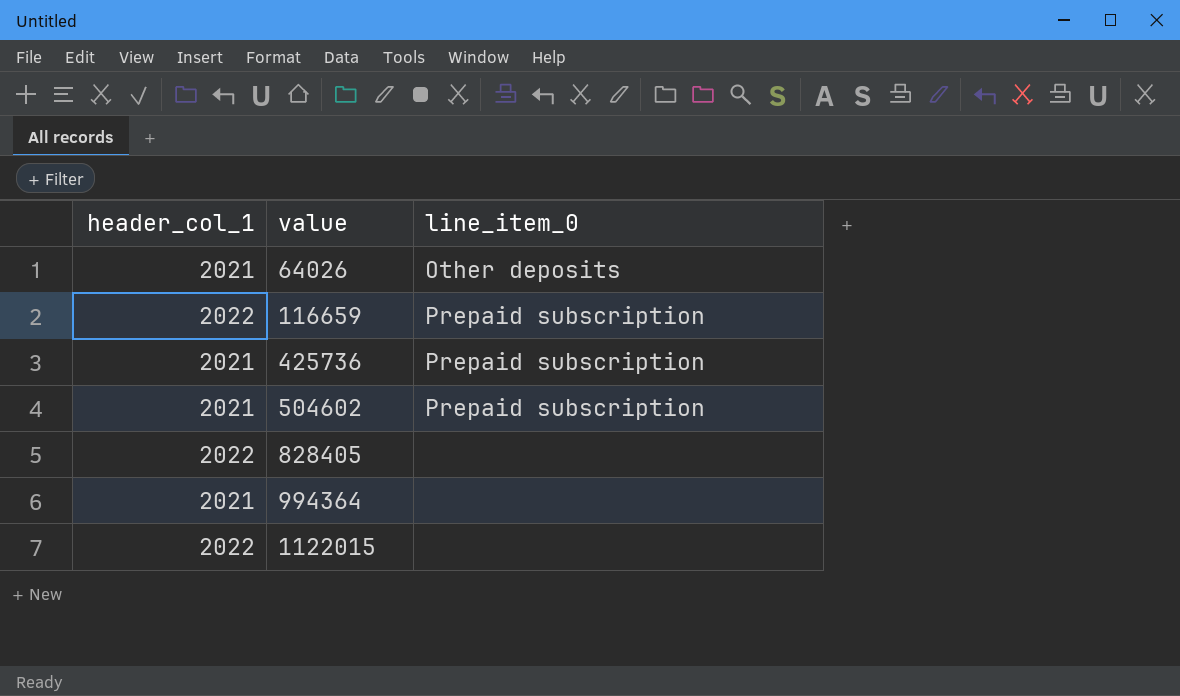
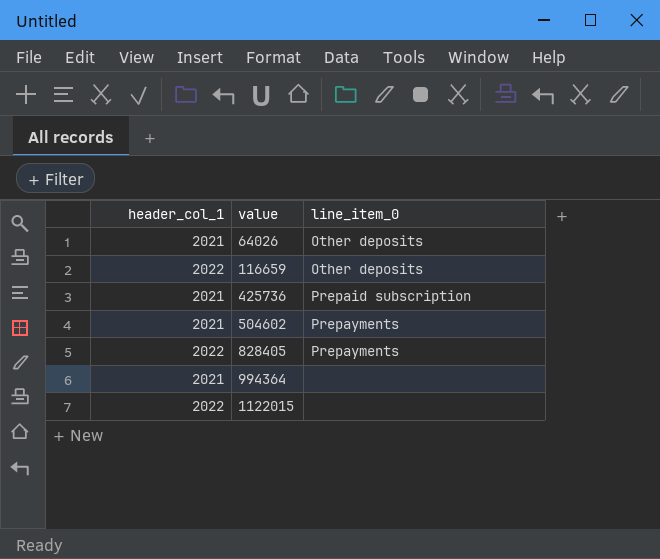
116659 | line_item_0: Prepaid subscription -> Other deposits
504602 | line_item_0: Prepaid subscription -> Prepayments
828405 | line_item_0: none -> Prepayments

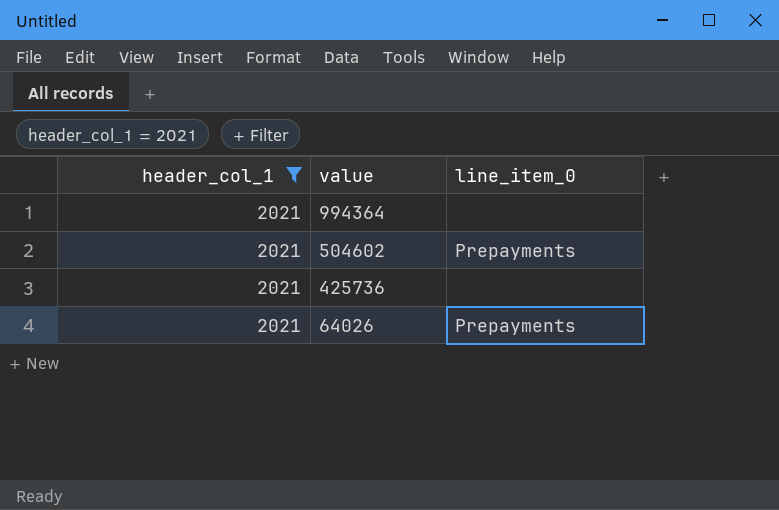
filter: none -> header_col_1 = 2021
row order: value ascending -> value descending
425736 | line_item_0: Prepaid subscription -> none
64026 | line_item_0: Other deposits -> Prepayments

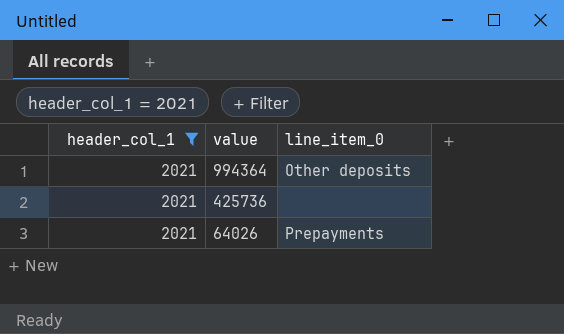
row 504602: 2021 | Prepayments -> none
994364 | line_item_0: none -> Other deposits

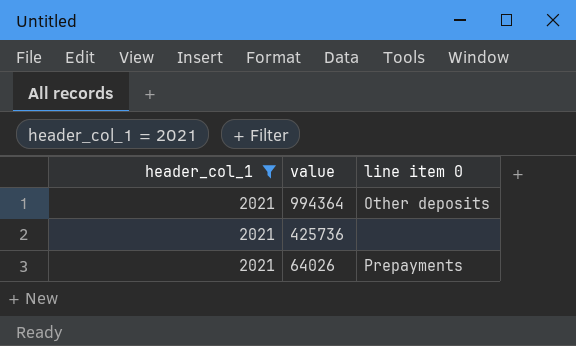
column name: line_item_0 -> line item 0

